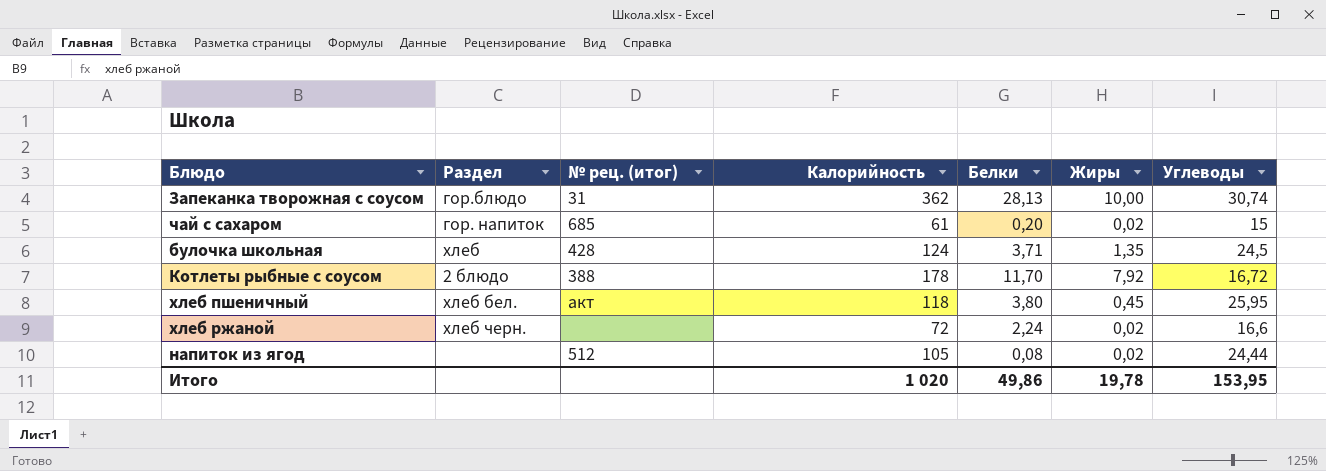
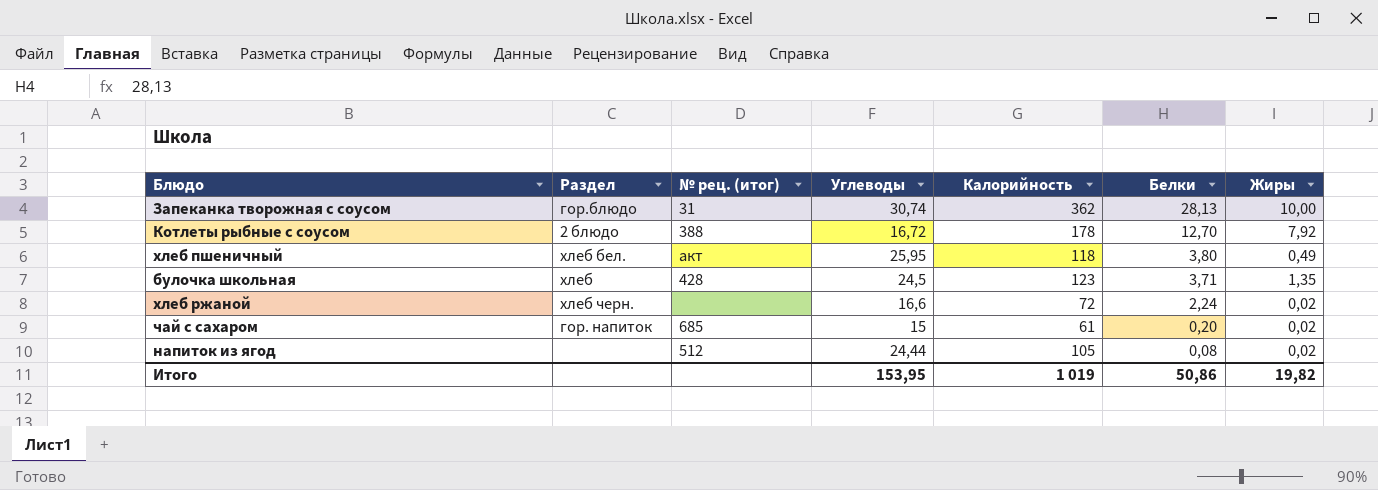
row order: none -> Белки descending
column Углеводы | position: 7 -> 4
Котлеты рыбные с соусом | Белки: 11,70 -> 12,70
хлеб пшеничный | Жиры: 0,45 -> 0,49
булочка школьная | Калорийность: 124 -> 123
Итого | Калорийность: 1 020 -> 1 019
Итого | Белки: 49,86 -> 50,86
Итого | Жиры: 19,78 -> 19,82

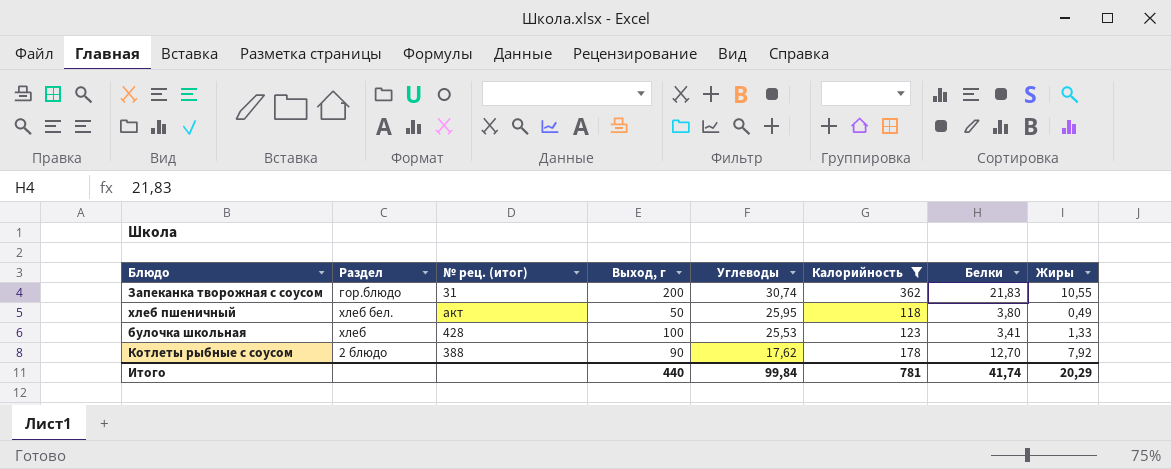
filter: none -> Калорийность >= 118
row order: Белки descending -> Углеводы descending
column Выход, г | position: none -> 4
Запеканка творожная с соусом | Белки: 28,13 -> 21,83
Запеканка творожная с соусом | Жиры: 10,00 -> 10,55
булочка школьная | Углеводы: 24,5 -> 25,53
булочка школьная | Белки: 3,71 -> 3,41
булочка школьная | Жиры: 1,35 -> 1,33
Котлеты рыбные с соусом | Углеводы: 16,72 -> 17,62
Итого | Углеводы: 153,95 -> 99,84
Итого | Калорийность: 1 019 -> 781
Итого | Белки: 50,86 -> 41,74
Итого | Жиры: 19,82 -> 20,29

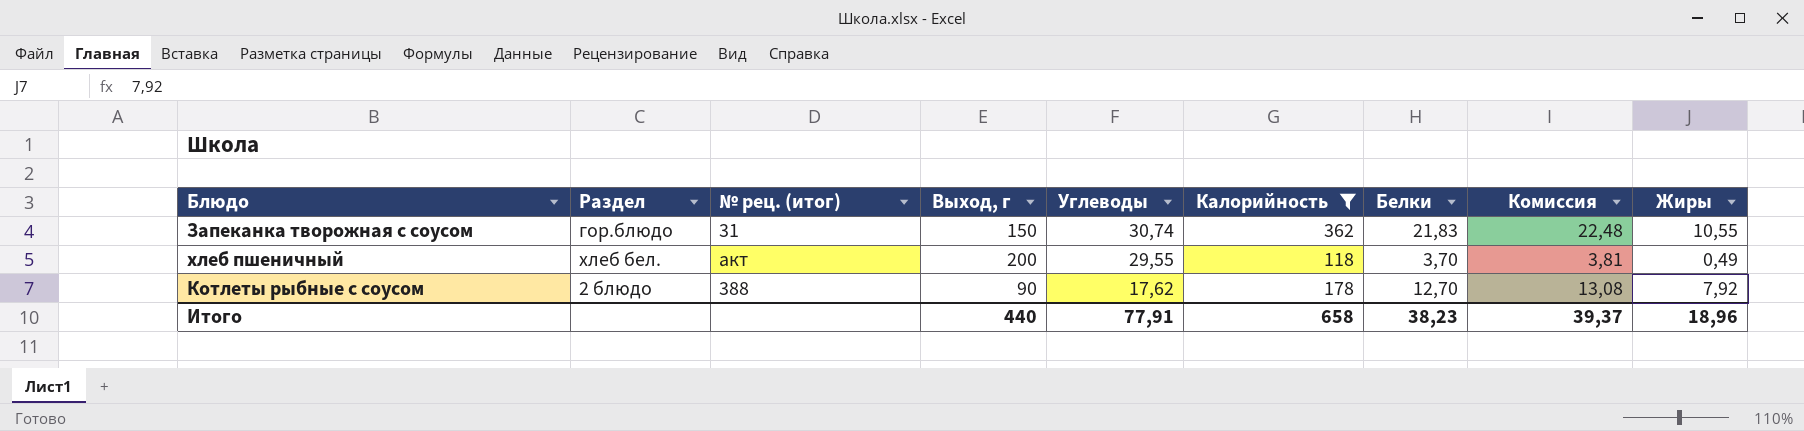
column Комиссия | formula: none -> [Белки] * 1,03
row булочка школьная: хлеб | 428 | 100 | 25,53 | 123 | 3,41 | 1,33 -> none
Запеканка творожная с соусом | Выход, г: 200 -> 150
хлеб пшеничный | Выход, г: 50 -> 200
хлеб пшеничный | Углеводы: 25,95 -> 29,55
хлеб пшеничный | Белки: 3,80 -> 3,70
Итого | Углеводы: 99,84 -> 77,91
Итого | Калорийность: 781 -> 658
Итого | Белки: 41,74 -> 38,23
Итого | Жиры: 20,29 -> 18,96

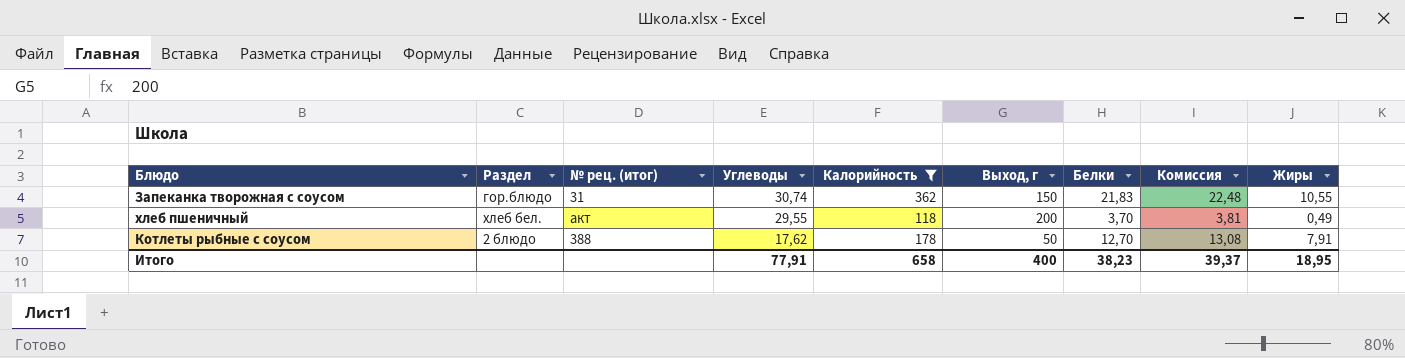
column Выход, г | position: 4 -> 6
Котлеты рыбные с соусом | Выход, г: 90 -> 50
Котлеты рыбные с соусом | Жиры: 7,92 -> 7,91
Итого | Выход, г: 440 -> 400
Итого | Жиры: 18,96 -> 18,95

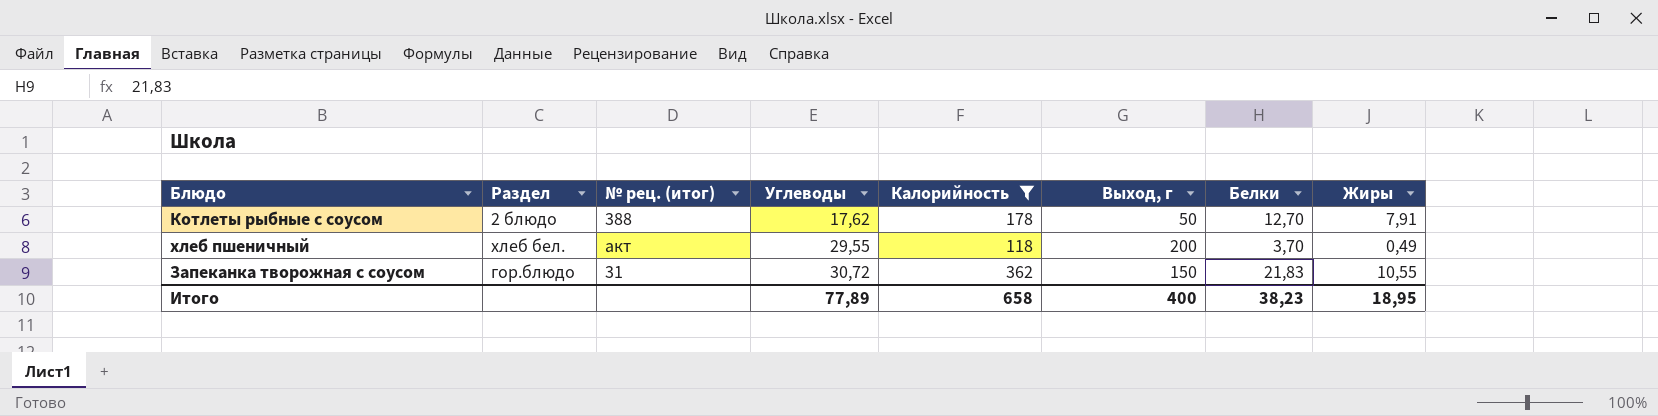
row order: Углеводы descending -> Углеводы ascending
column Комиссия | formula: [Белки] * 1,03 -> none
Запеканка творожная с соусом | Углеводы: 30,74 -> 30,72
Итого | Углеводы: 77,91 -> 77,89

